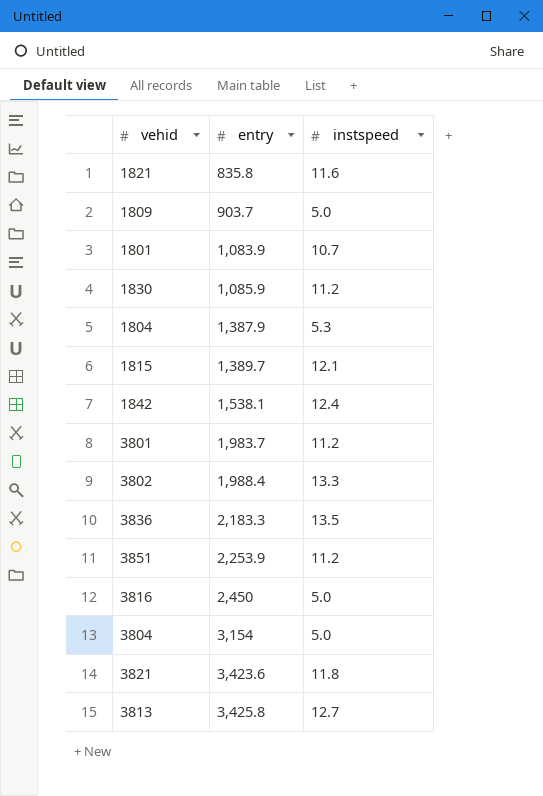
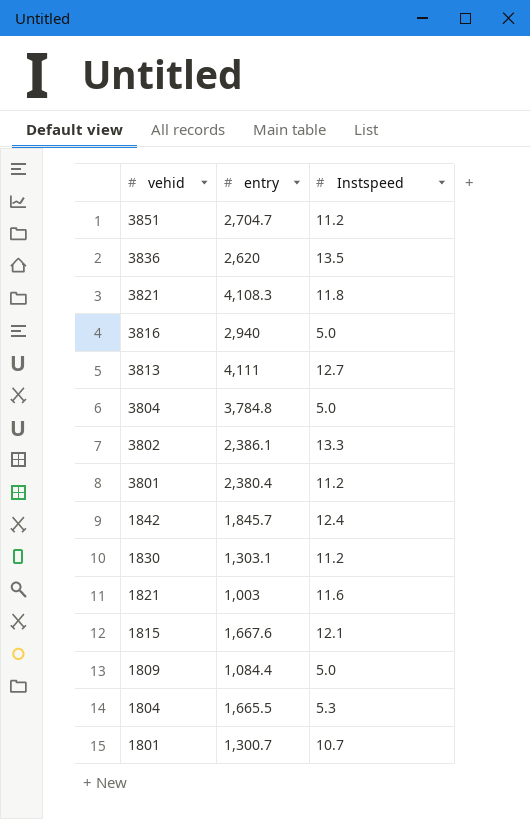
row order: entry ascending -> vehid descending
column name: instspeed -> Instspeed
3851 | entry: 2,253.9 -> 2,704.7
3836 | entry: 2,183.3 -> 2,620
3821 | entry: 3,423.6 -> 4,108.3
3816 | entry: 2,450 -> 2,940
3813 | entry: 3,425.8 -> 4,111
3804 | entry: 3,154 -> 3,784.8
3802 | entry: 1,988.4 -> 2,386.1
3801 | entry: 1,983.7 -> 2,380.4
1842 | entry: 1,538.1 -> 1,845.7
1830 | entry: 1,085.9 -> 1,303.1
1821 | entry: 835.8 -> 1,003
1815 | entry: 1,389.7 -> 1,667.6
1809 | entry: 903.7 -> 1,084.4
1804 | entry: 1,387.9 -> 1,665.5
1801 | entry: 1,083.9 -> 1,300.7

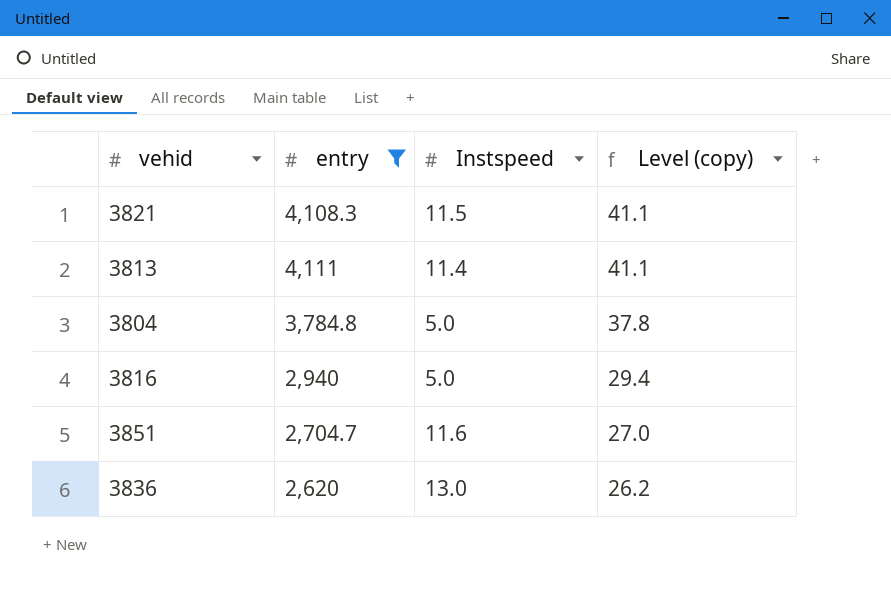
filter: none -> entry >= 2,620
row order: vehid descending -> Level (copy) descending
column Level (copy) | formula: none -> [entry] * 0.01
3821 | Instspeed: 11.8 -> 11.5
3813 | Instspeed: 12.7 -> 11.4
3851 | Instspeed: 11.2 -> 11.6
3836 | Instspeed: 13.5 -> 13.0

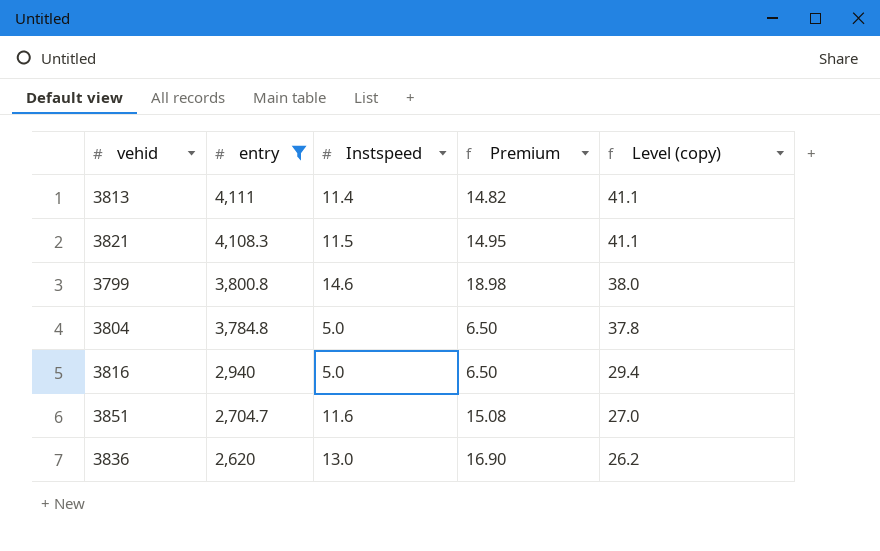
row order: Level (copy) descending -> entry descending
column Premium | formula: none -> [Instspeed] * 1.3
row 3799: none -> 3,800.8 | 14.6 | 18.98 | 38.0

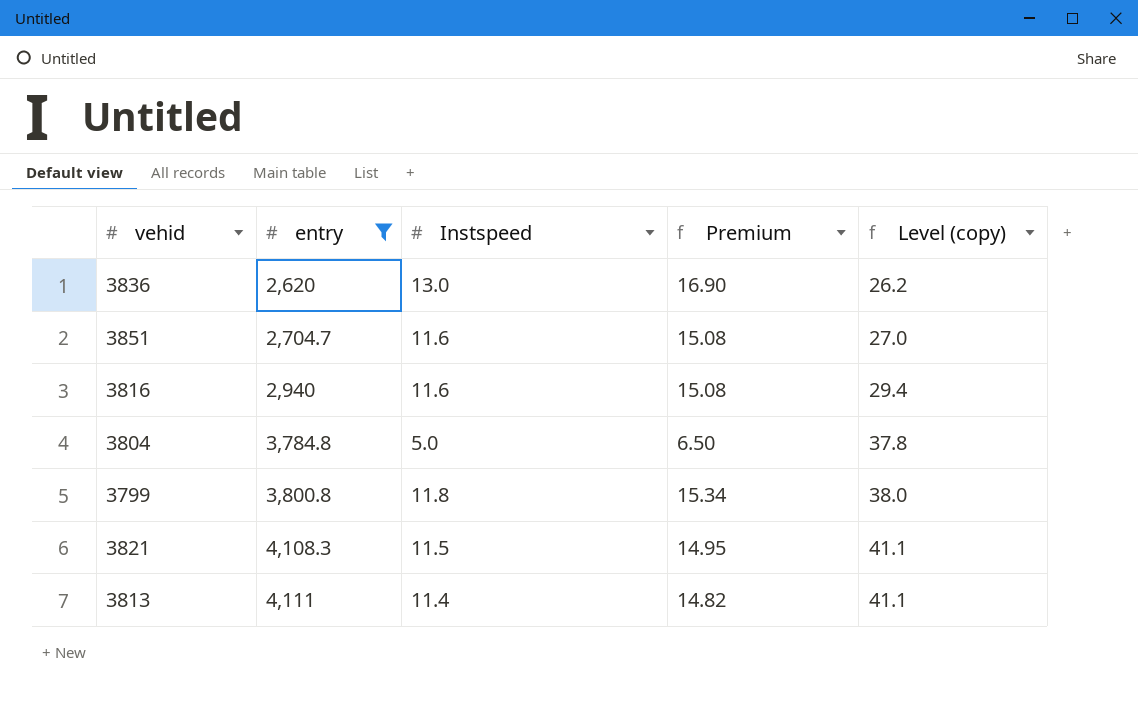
row order: entry descending -> entry ascending
3816 | Instspeed: 5.0 -> 11.6
3816 | Premium: 6.50 -> 15.08
3799 | Instspeed: 14.6 -> 11.8
3799 | Premium: 18.98 -> 15.34

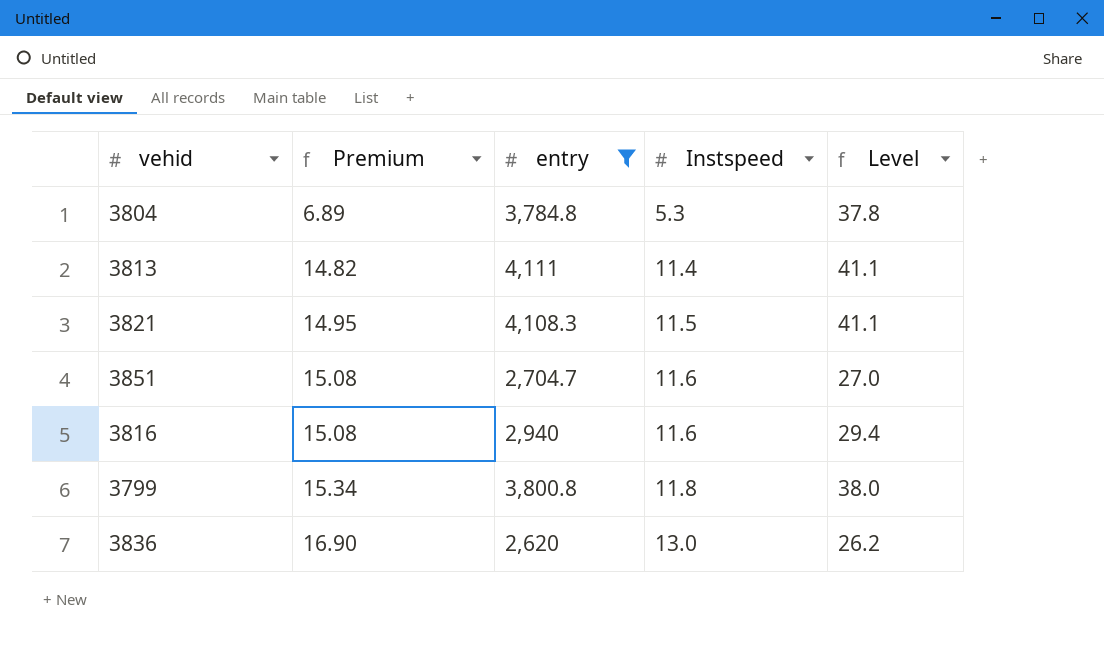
row order: entry ascending -> Premium ascending
column Premium | position: 4 -> 2
column name: Level (copy) -> Level
3804 | Premium: 6.50 -> 6.89
3804 | Instspeed: 5.0 -> 5.3

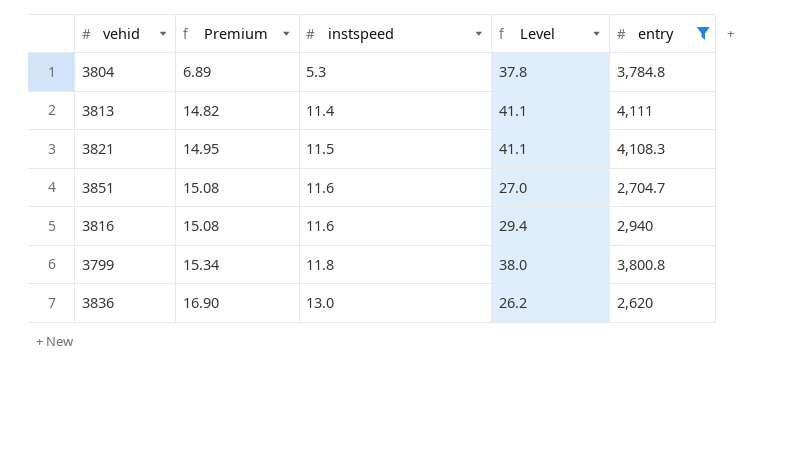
column name: Instspeed -> instspeed
column entry | position: 3 -> 5

